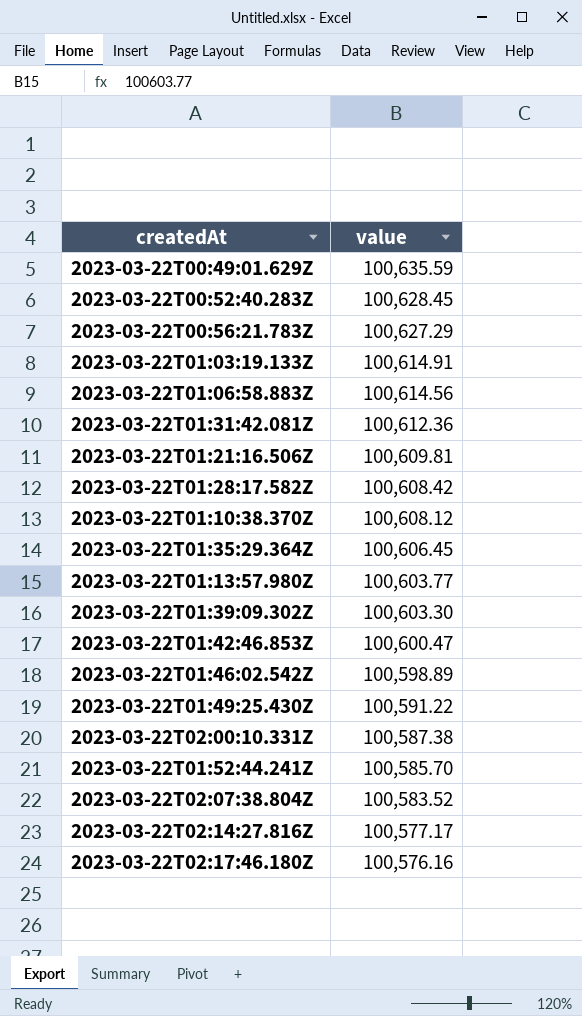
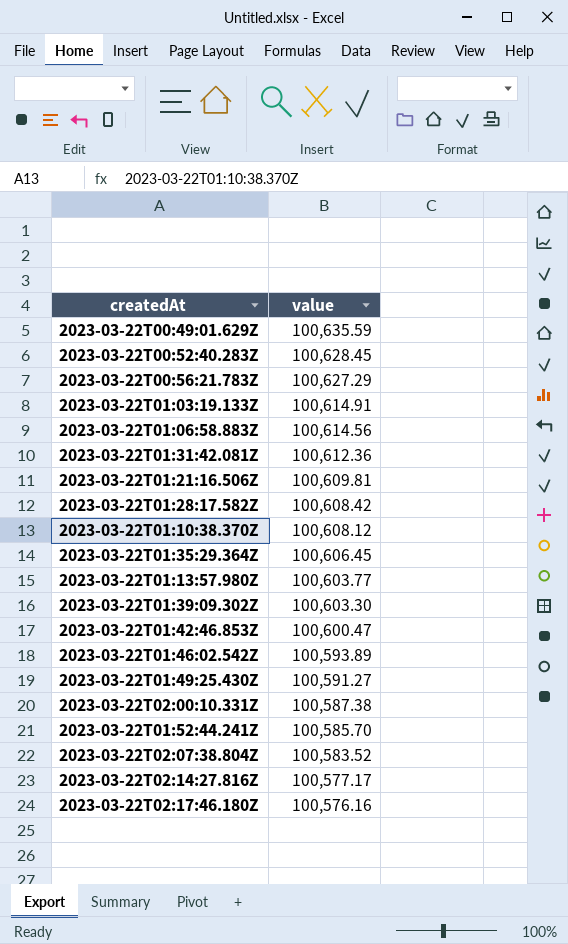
2023-03-22T01:46:02.542Z | value: 100,598.89 -> 100,593.89
2023-03-22T01:49:25.430Z | value: 100,591.22 -> 100,591.27

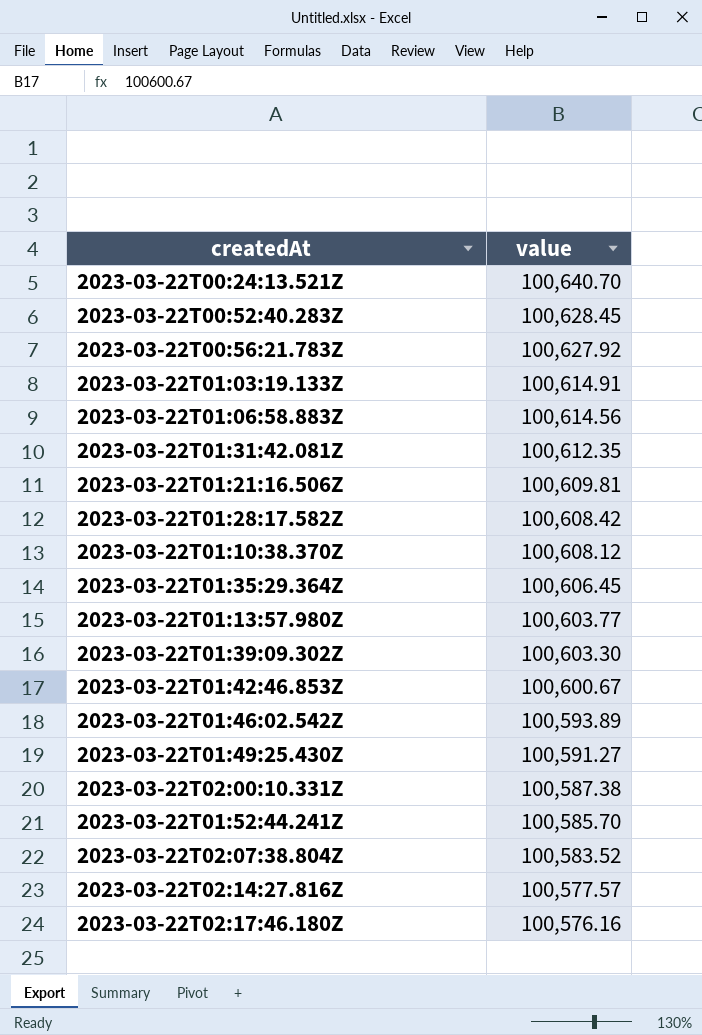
row 2023-03-22T00:49:01.629Z: 100,635.59 -> none
row 2023-03-22T00:24:13.521Z: none -> 100,640.70
2023-03-22T00:56:21.783Z | value: 100,627.29 -> 100,627.92
2023-03-22T01:31:42.081Z | value: 100,612.36 -> 100,612.35
2023-03-22T01:42:46.853Z | value: 100,600.47 -> 100,600.67
2023-03-22T02:14:27.816Z | value: 100,577.17 -> 100,577.57

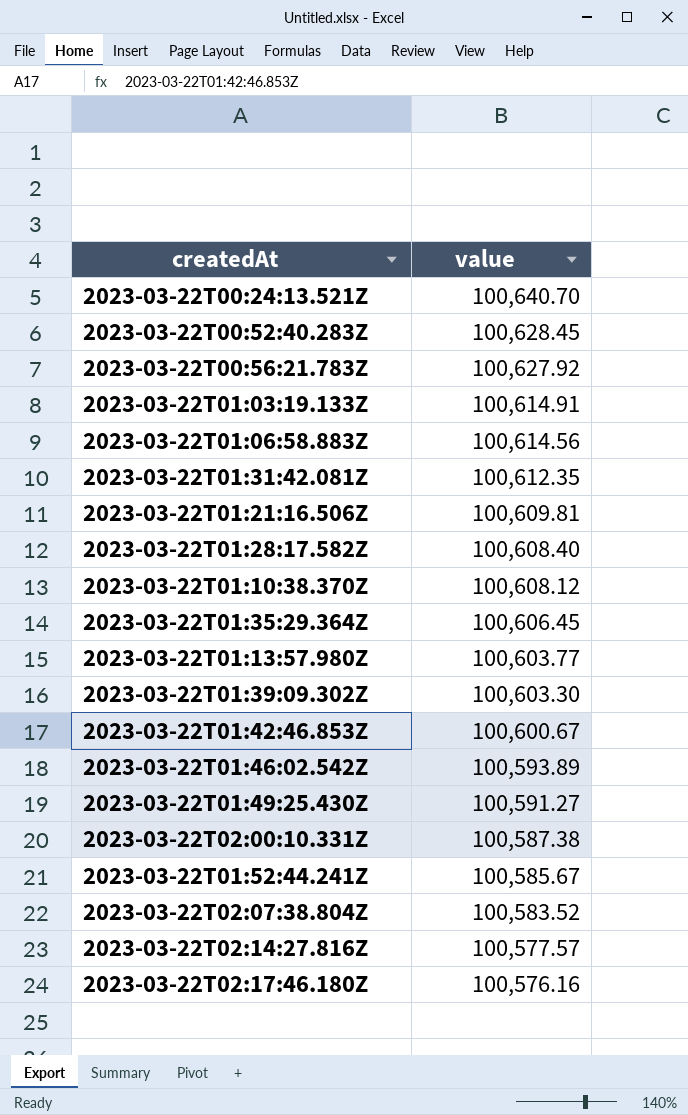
2023-03-22T01:28:17.582Z | value: 100,608.42 -> 100,608.40
2023-03-22T01:52:44.241Z | value: 100,585.70 -> 100,585.67

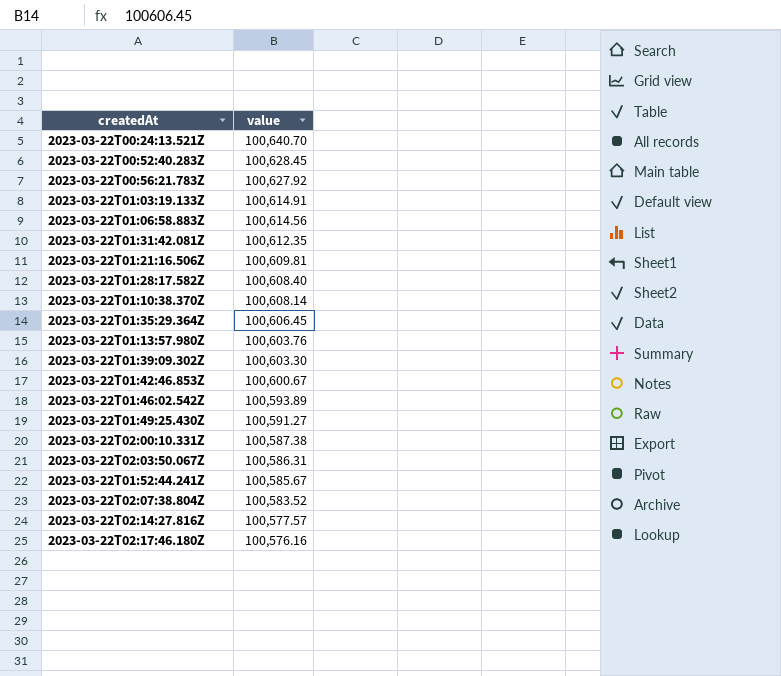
2023-03-22T01:10:38.370Z | value: 100,608.12 -> 100,608.14
2023-03-22T01:13:57.980Z | value: 100,603.77 -> 100,603.76
row 2023-03-22T02:03:50.067Z: none -> 100,586.31

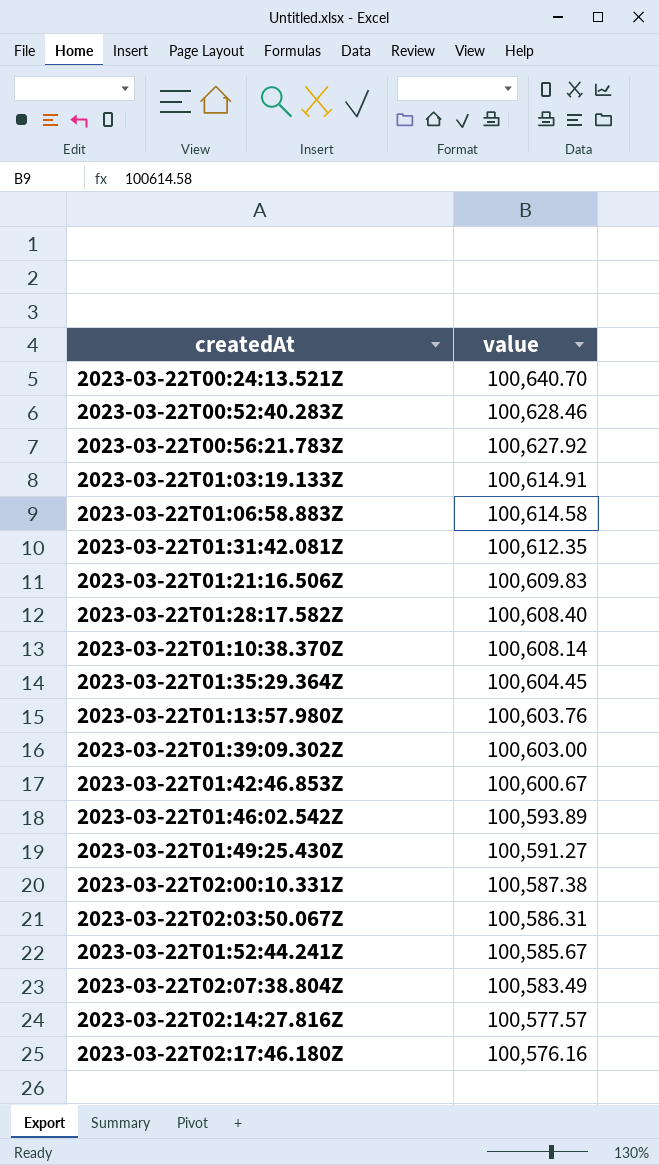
2023-03-22T00:52:40.283Z | value: 100,628.45 -> 100,628.46
2023-03-22T01:06:58.883Z | value: 100,614.56 -> 100,614.58
2023-03-22T01:21:16.506Z | value: 100,609.81 -> 100,609.83
2023-03-22T01:35:29.364Z | value: 100,606.45 -> 100,604.45
2023-03-22T01:39:09.302Z | value: 100,603.30 -> 100,603.00
2023-03-22T02:07:38.804Z | value: 100,583.52 -> 100,583.49

